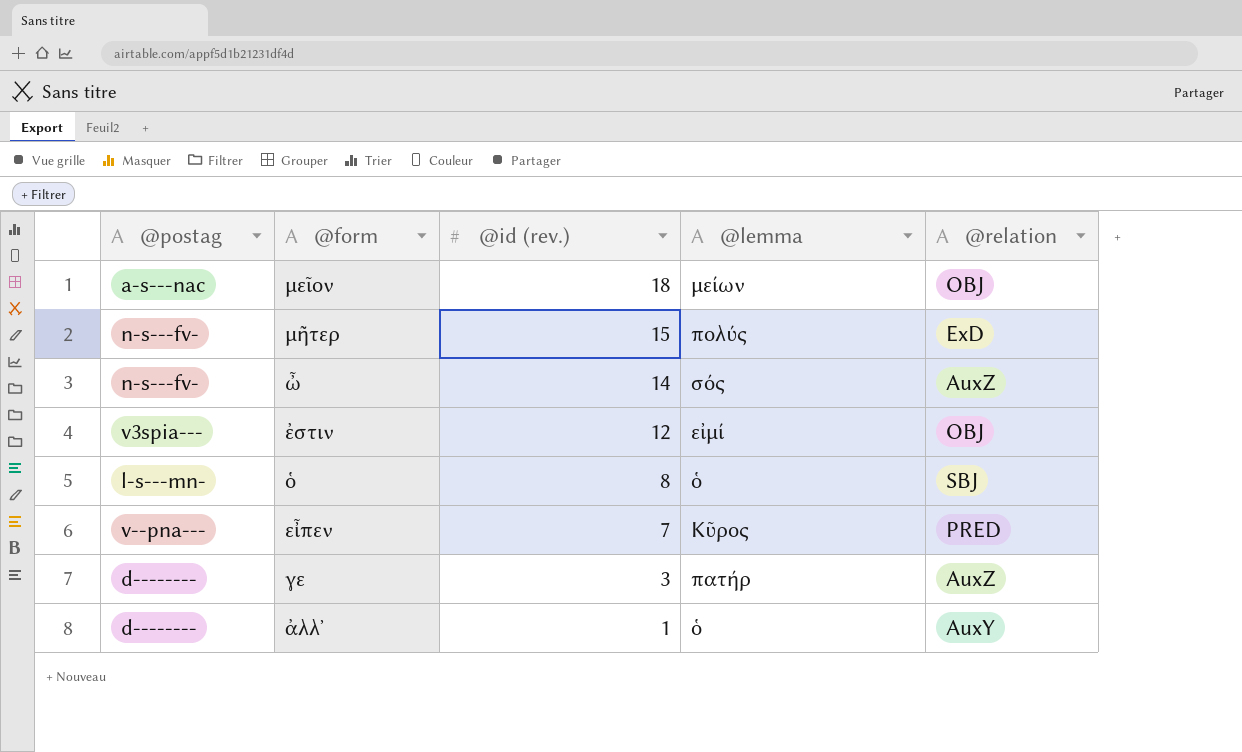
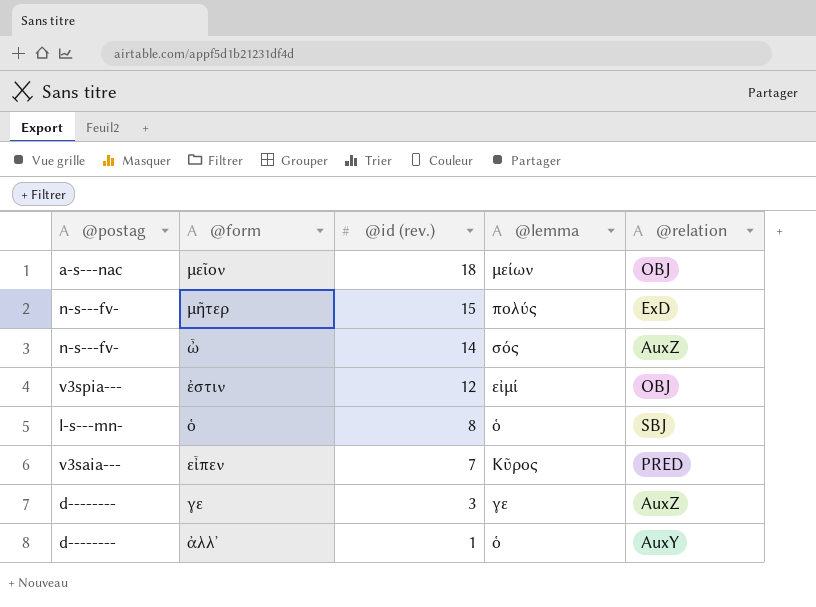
εἶπεν | @postag: v--pna--- -> v3saia---
γε | @lemma: πατήρ -> γε

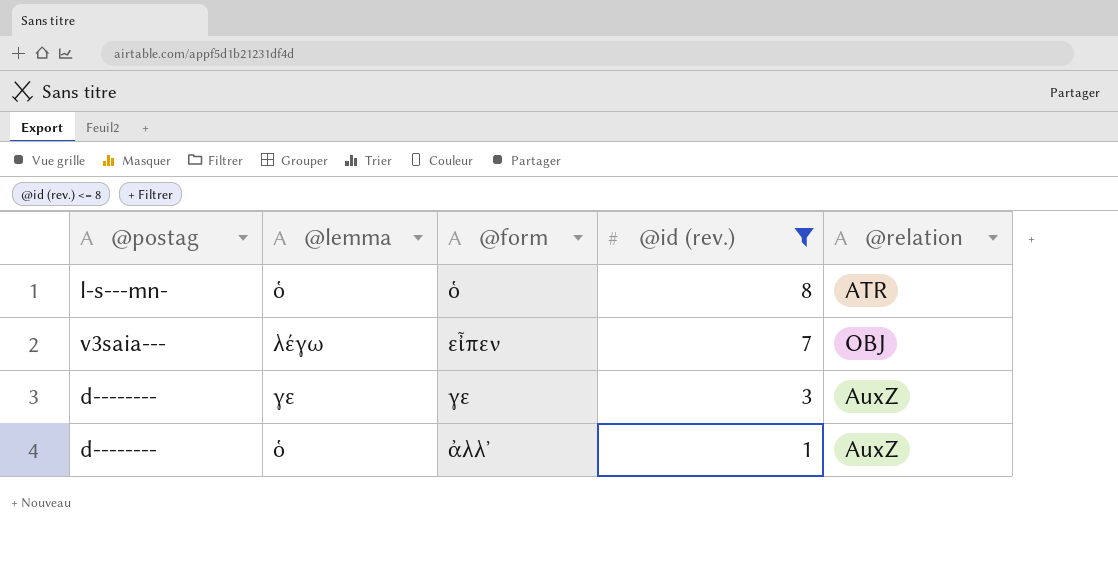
filter: none -> @id (rev.) <= 8
column @lemma | position: 4 -> 2
ὁ | @relation: SBJ -> ATR
εἶπεν | @lemma: Κῦρος -> λέγω
εἶπεν | @relation: PRED -> OBJ
ἀλλʼ | @relation: AuxY -> AuxZ

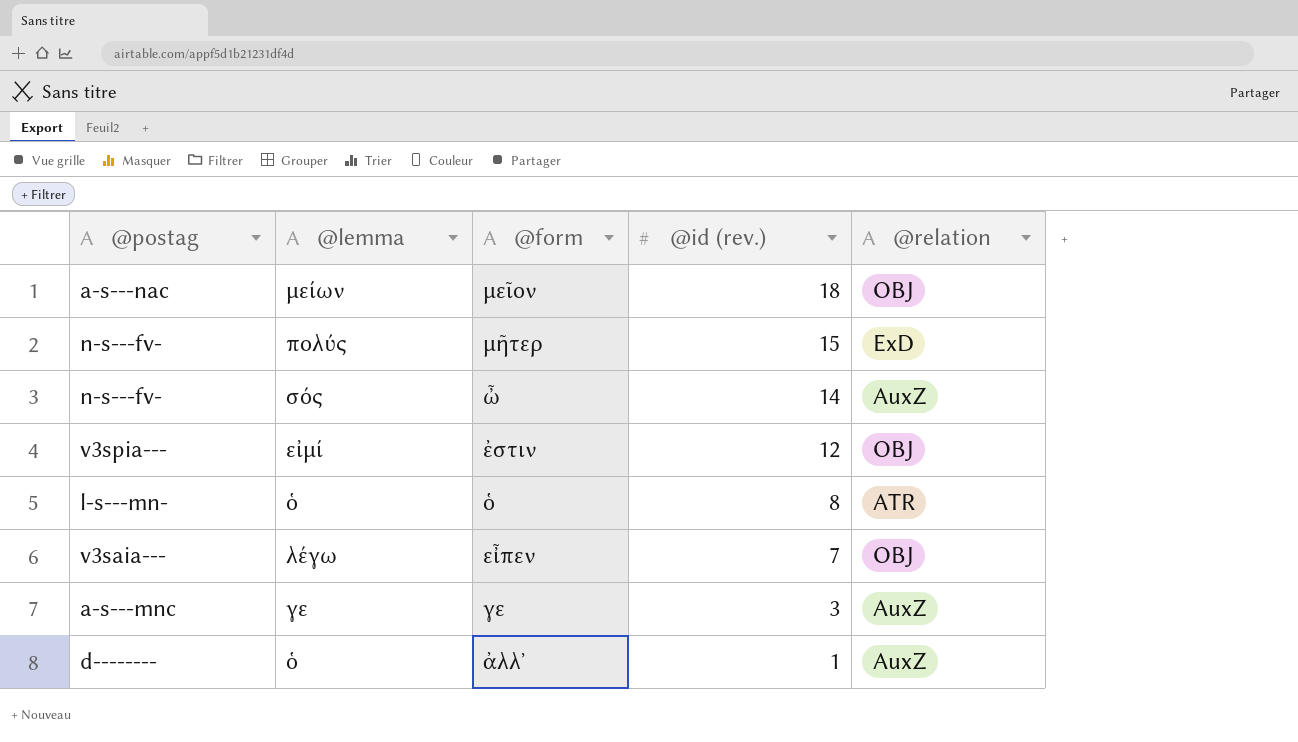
filter: @id (rev.) <= 8 -> none
γε | @postag: d-------- -> a-s---mnc

